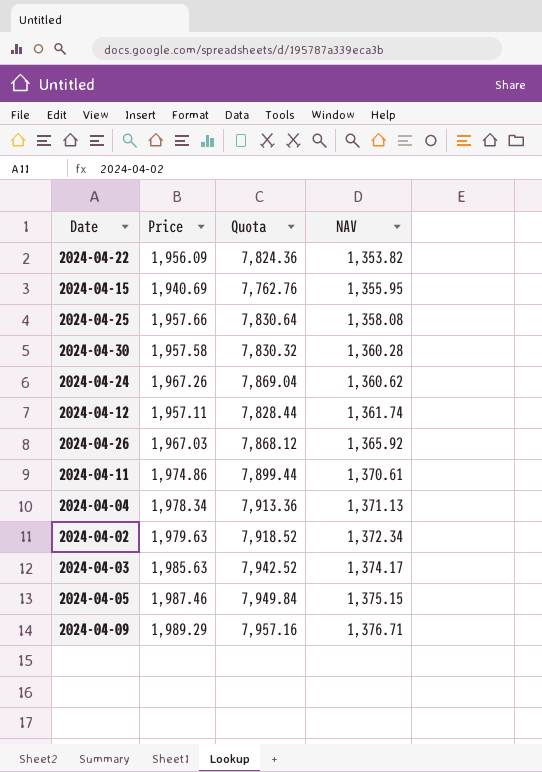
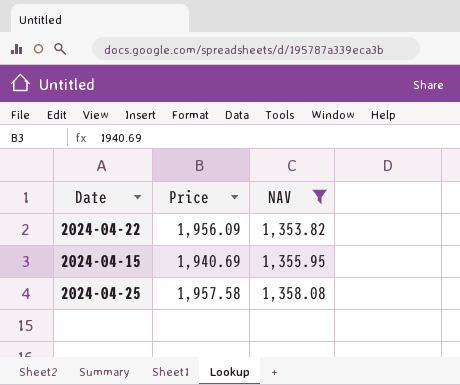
filter: none -> NAV <= 1,358.08
column Quota | formula: [Price] * 4 -> none
2024-04-25 | Price: 1,957.66 -> 1,957.58

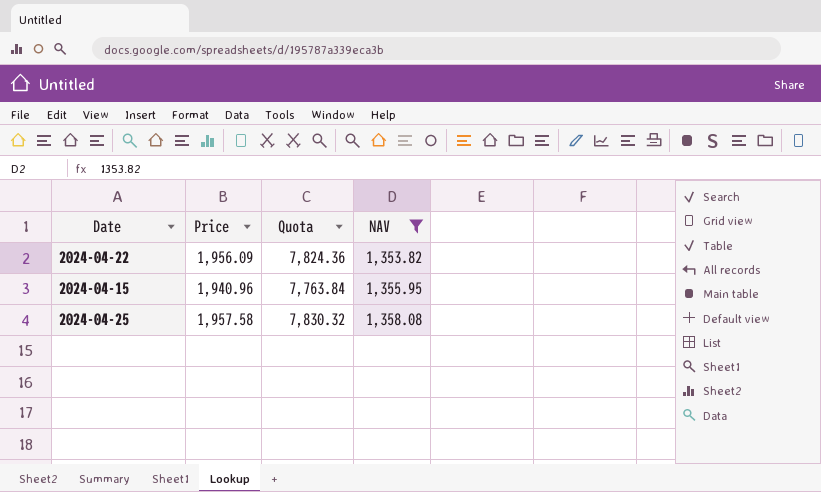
column Quota | formula: none -> [Price] * 4
2024-04-15 | Price: 1,940.69 -> 1,940.96

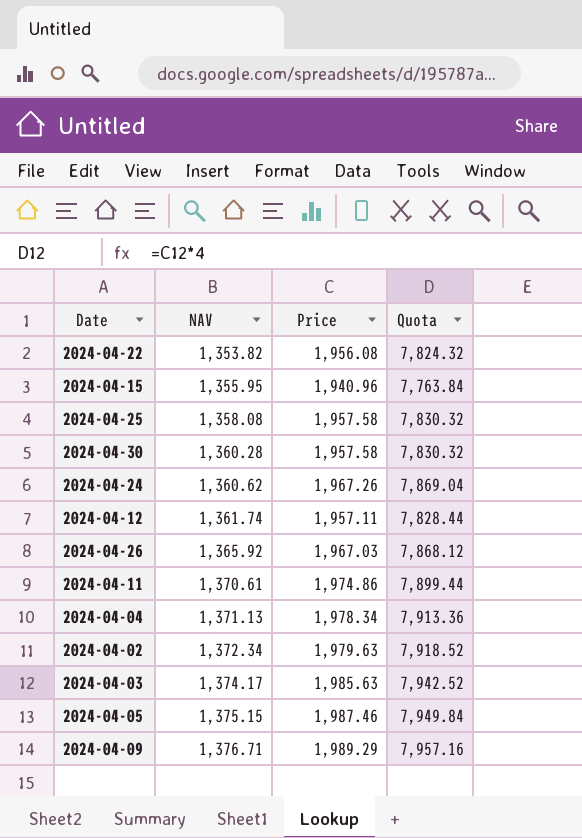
filter: NAV <= 1,358.08 -> none
column NAV | position: 4 -> 2
2024-04-22 | Price: 1,956.09 -> 1,956.08
2024-04-22 | Quota: 7,824.36 -> 7,824.32

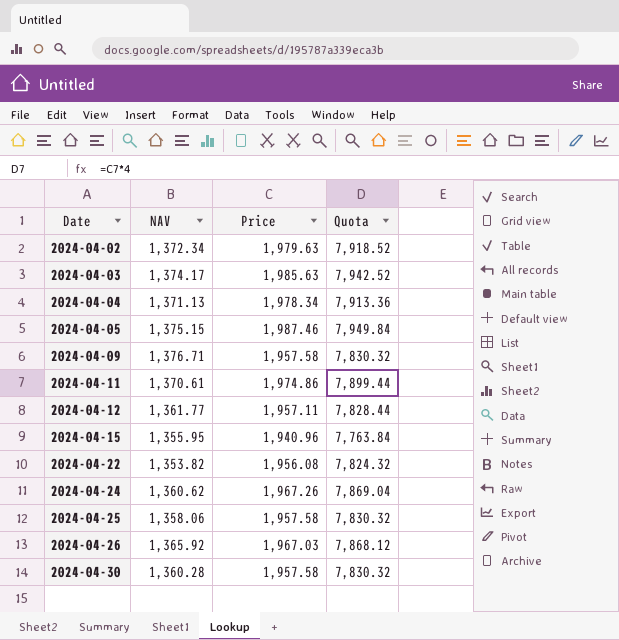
row order: NAV ascending -> Date ascending
2024-04-09 | Price: 1,989.29 -> 1,957.58
2024-04-09 | Quota: 7,957.16 -> 7,830.32
2024-04-12 | NAV: 1,361.74 -> 1,361.77
2024-04-25 | NAV: 1,358.08 -> 1,358.06

